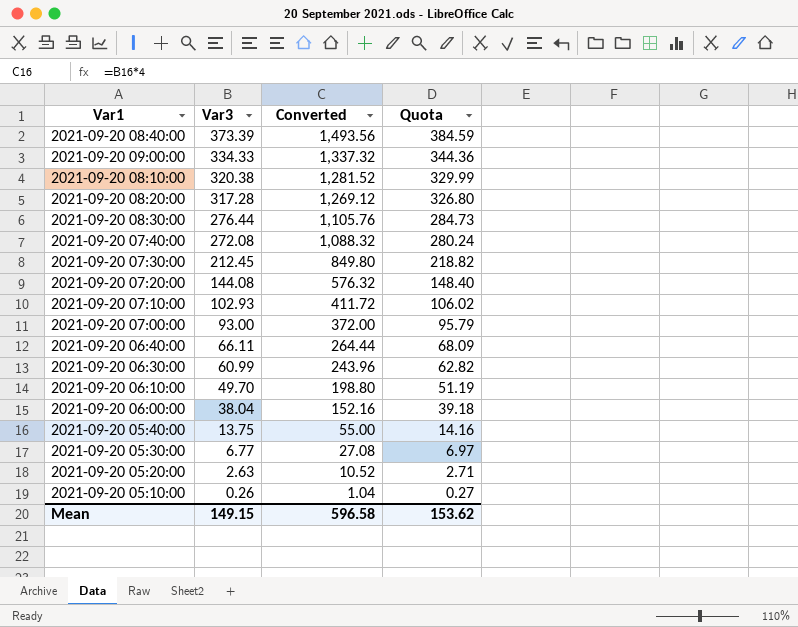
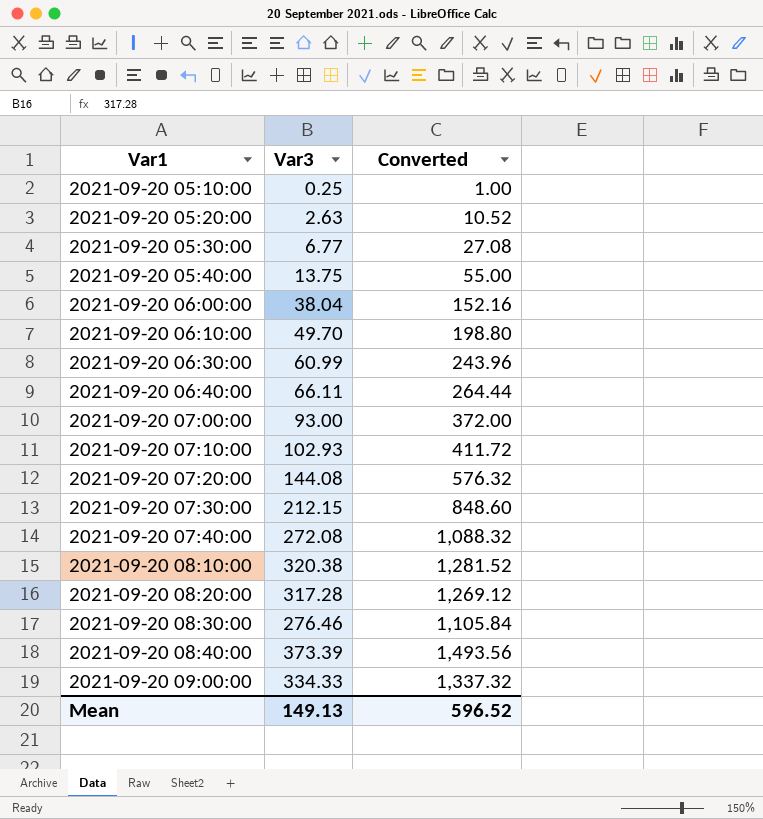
row order: Var3 descending -> Var1 ascending
column Quota | formula: [Var3] * 1.03 -> none
2021-09-20 05:10:00 | Var3: 0.26 -> 0.25
2021-09-20 05:10:00 | Converted: 1.04 -> 1.00
2021-09-20 07:30:00 | Var3: 212.45 -> 212.15
2021-09-20 07:30:00 | Converted: 849.80 -> 848.60
2021-09-20 08:30:00 | Var3: 276.44 -> 276.46
2021-09-20 08:30:00 | Converted: 1,105.76 -> 1,105.84
Mean | Var3: 149.15 -> 149.13
Mean | Converted: 596.58 -> 596.52

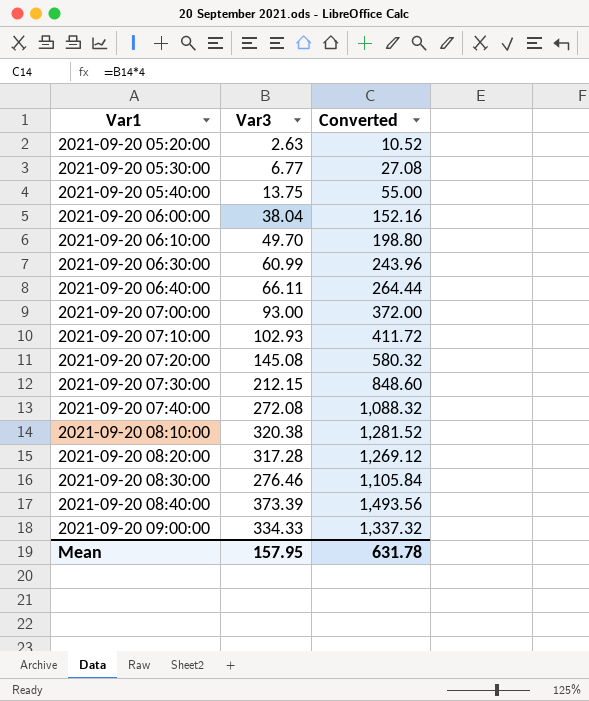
row 2021-09-20 05:10:00: 0.25 | 1.00 -> none
2021-09-20 07:20:00 | Var3: 144.08 -> 145.08
2021-09-20 07:20:00 | Converted: 576.32 -> 580.32
Mean | Var3: 149.13 -> 157.95
Mean | Converted: 596.52 -> 631.78

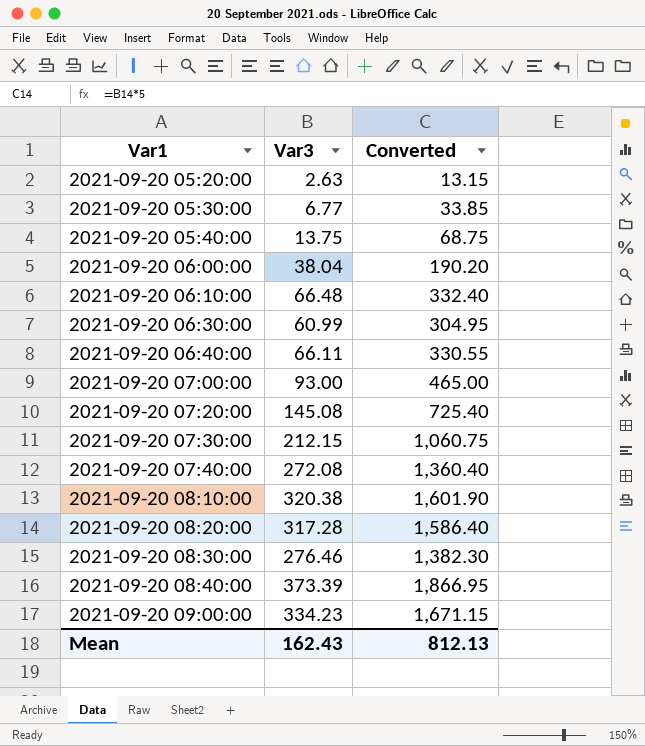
column Converted | formula: [Var3] * 4 -> [Var3] * 5
row 2021-09-20 07:10:00: 102.93 | 411.72 -> none
2021-09-20 06:10:00 | Var3: 49.70 -> 66.48
2021-09-20 09:00:00 | Var3: 334.33 -> 334.23
Mean | Var3: 157.95 -> 162.43
Mean | Converted: 631.78 -> 812.13

